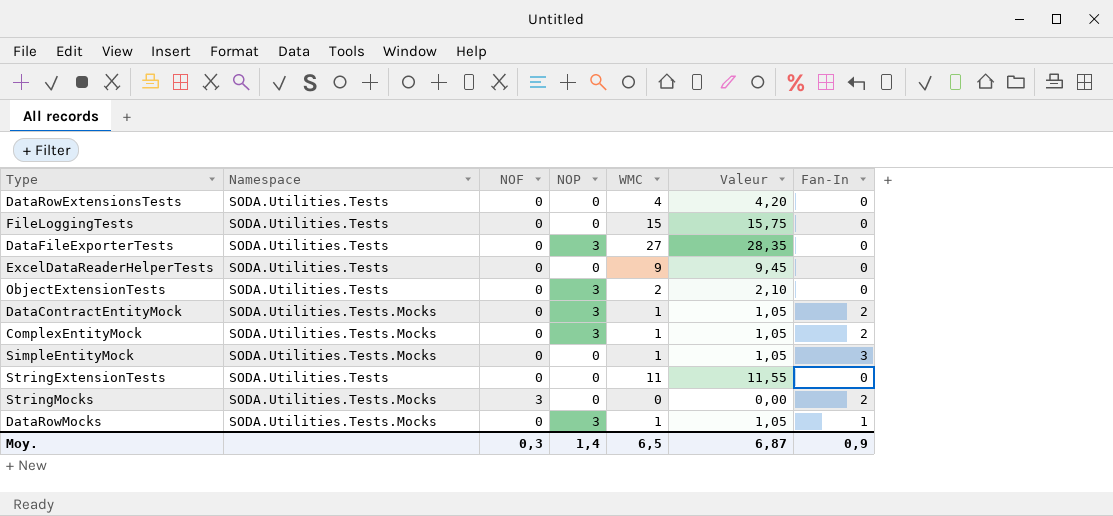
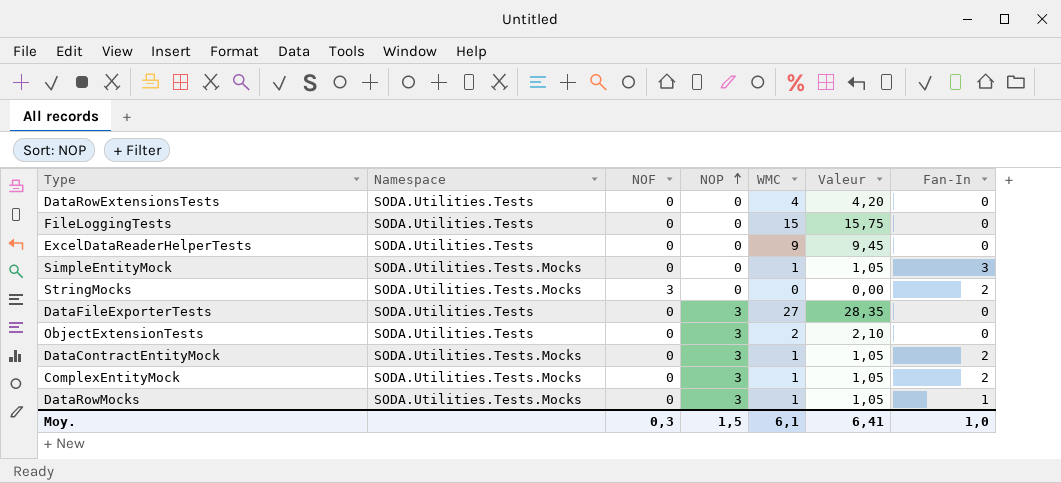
row order: none -> NOP ascending
row StringExtensionTests: SODA.Utilities.Tests | 0 | 0 | 11 | 11,55 | 0 -> none
Moy. | NOP: 1,4 -> 1,5
Moy. | WMC: 6,5 -> 6,1
Moy. | Valeur: 6,87 -> 6,41
Moy. | Fan-In: 0,9 -> 1,0

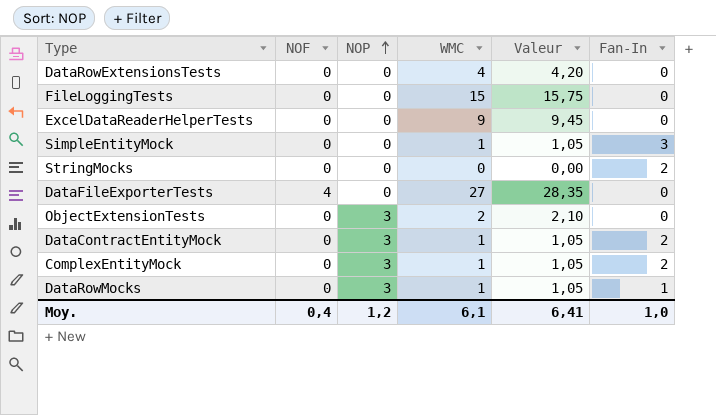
column Namespace | position: 2 -> none
StringMocks | NOF: 3 -> 0
DataFileExporterTests | NOF: 0 -> 4
DataFileExporterTests | NOP: 3 -> 0
Moy. | NOF: 0,3 -> 0,4
Moy. | NOP: 1,5 -> 1,2

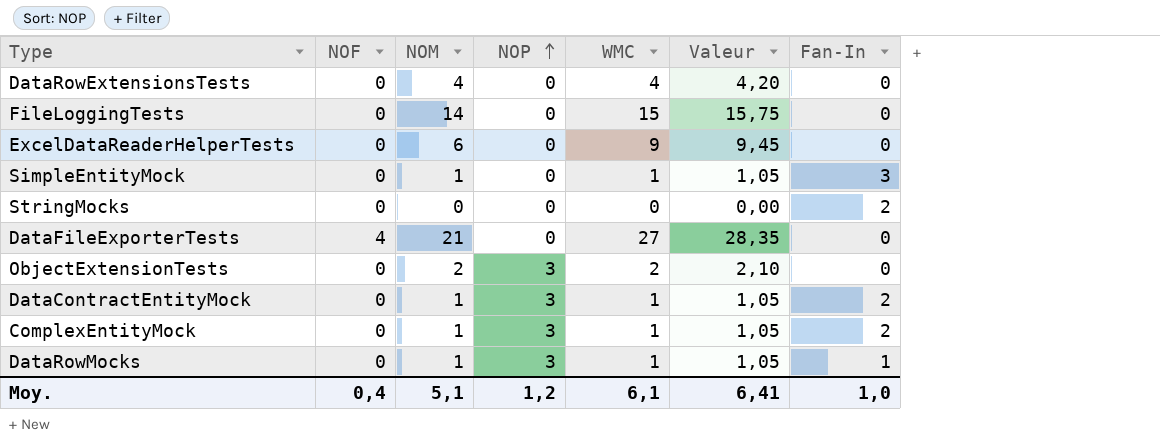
column NOM | position: none -> 3

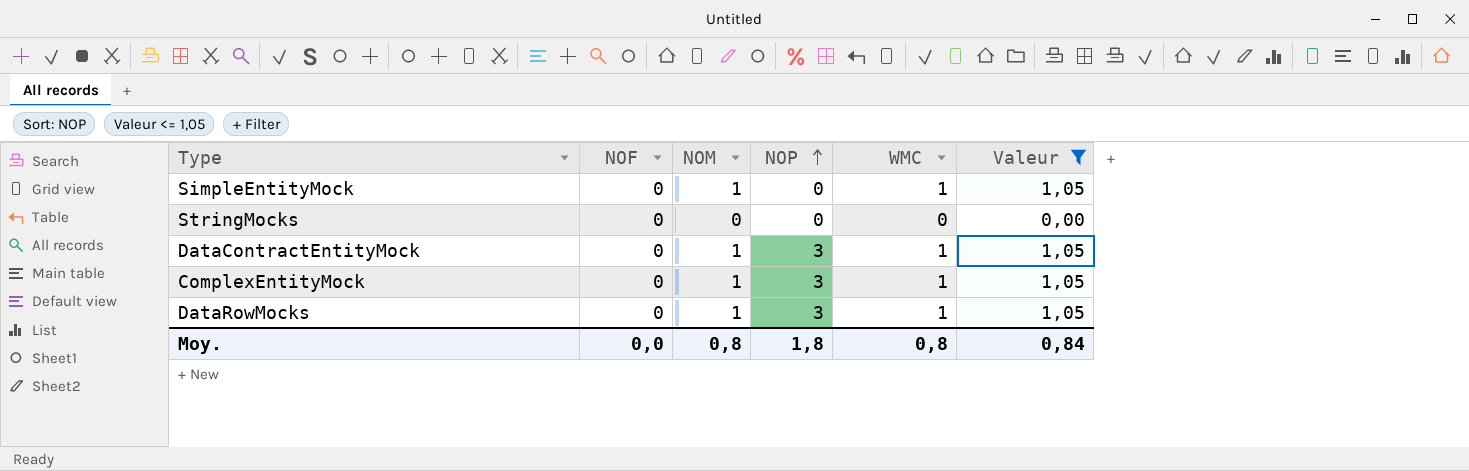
filter: none -> Valeur <= 1,05
column Fan-In | position: 7 -> none
Moy. | NOF: 0,4 -> 0,0
Moy. | NOM: 5,1 -> 0,8
Moy. | NOP: 1,2 -> 1,8
Moy. | WMC: 6,1 -> 0,8
Moy. | Valeur: 6,41 -> 0,84

